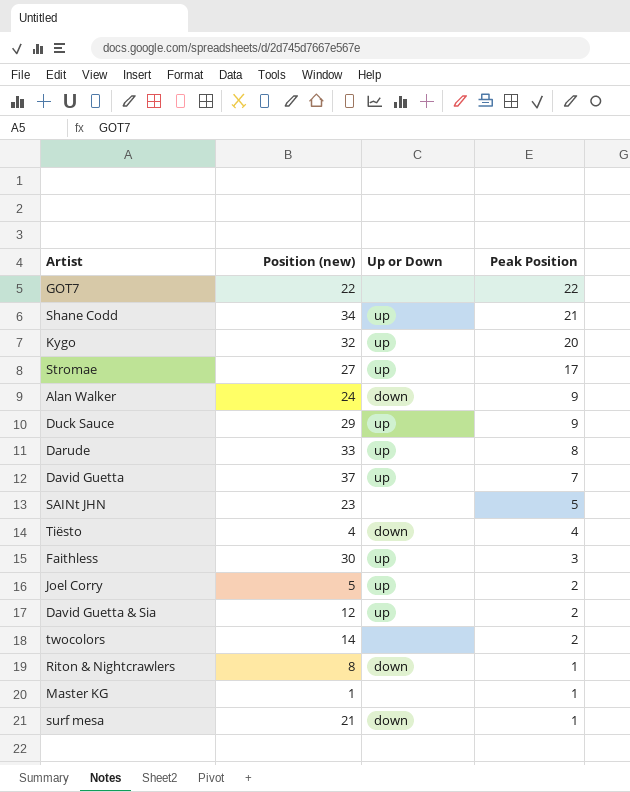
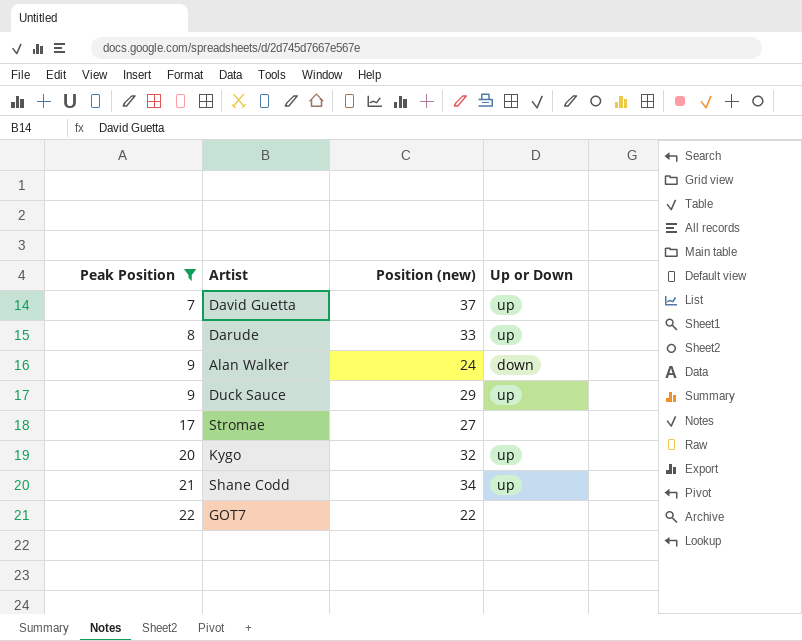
filter: none -> Peak Position >= 7
row order: Peak Position descending -> Peak Position ascending
column Peak Position | position: 4 -> 1
Stromae | Up or Down: up -> none

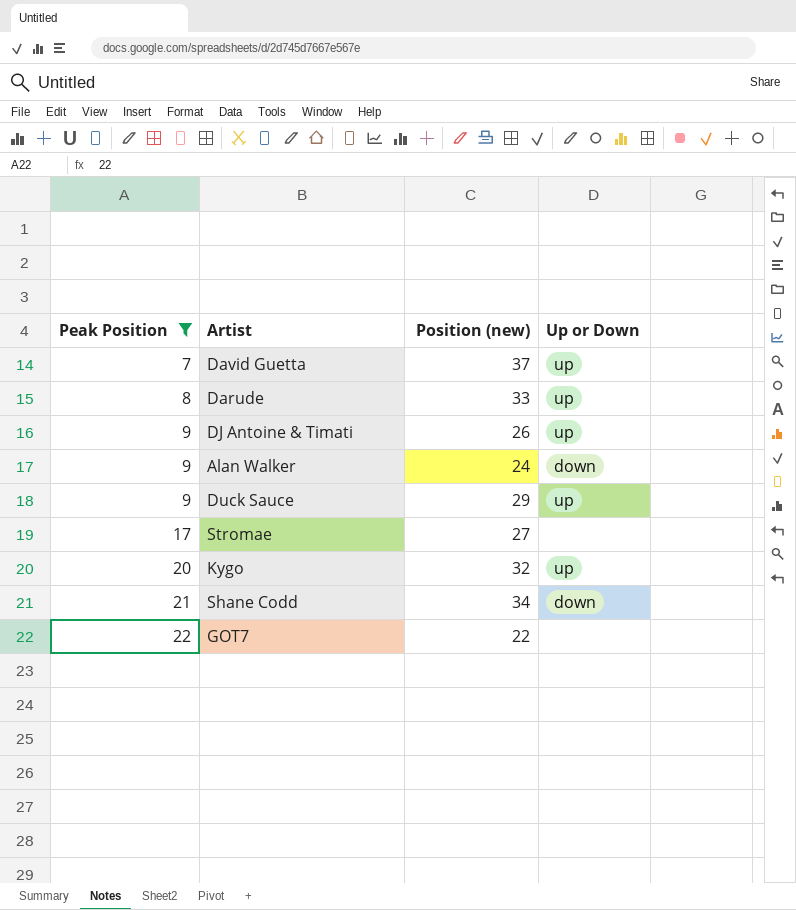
row DJ Antoine & Timati: none -> 9 | 26 | up
Shane Codd | Up or Down: up -> down

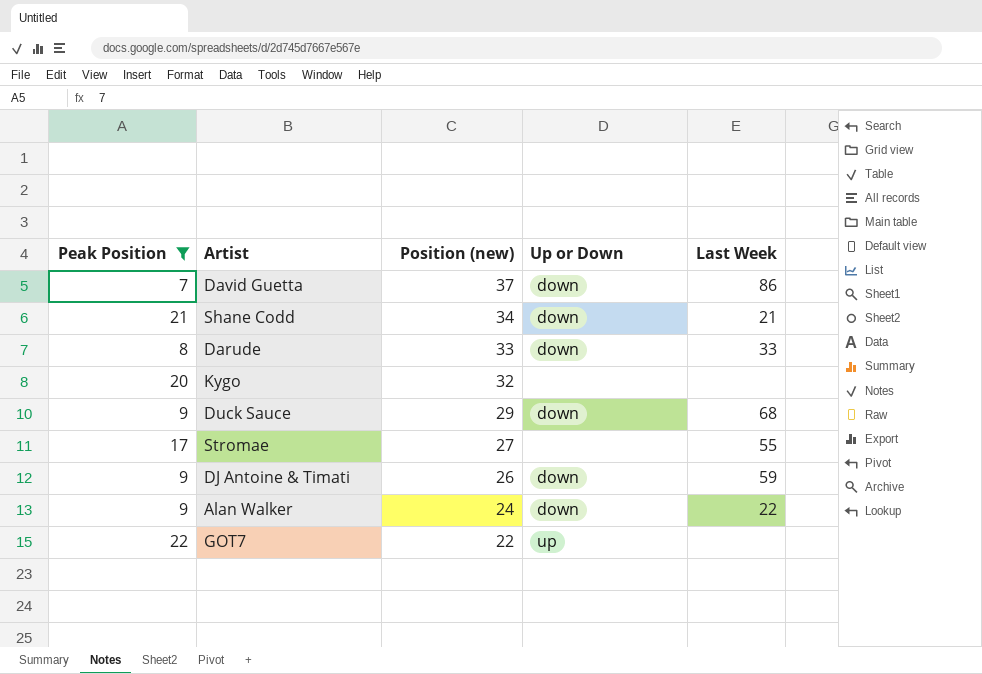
row order: Peak Position ascending -> Position (new) descending
column Last Week | position: none -> 5
David Guetta | Up or Down: up -> down
Darude | Up or Down: up -> down
Kygo | Up or Down: up -> none
Duck Sauce | Up or Down: up -> down
DJ Antoine & Timati | Up or Down: up -> down
GOT7 | Up or Down: none -> up

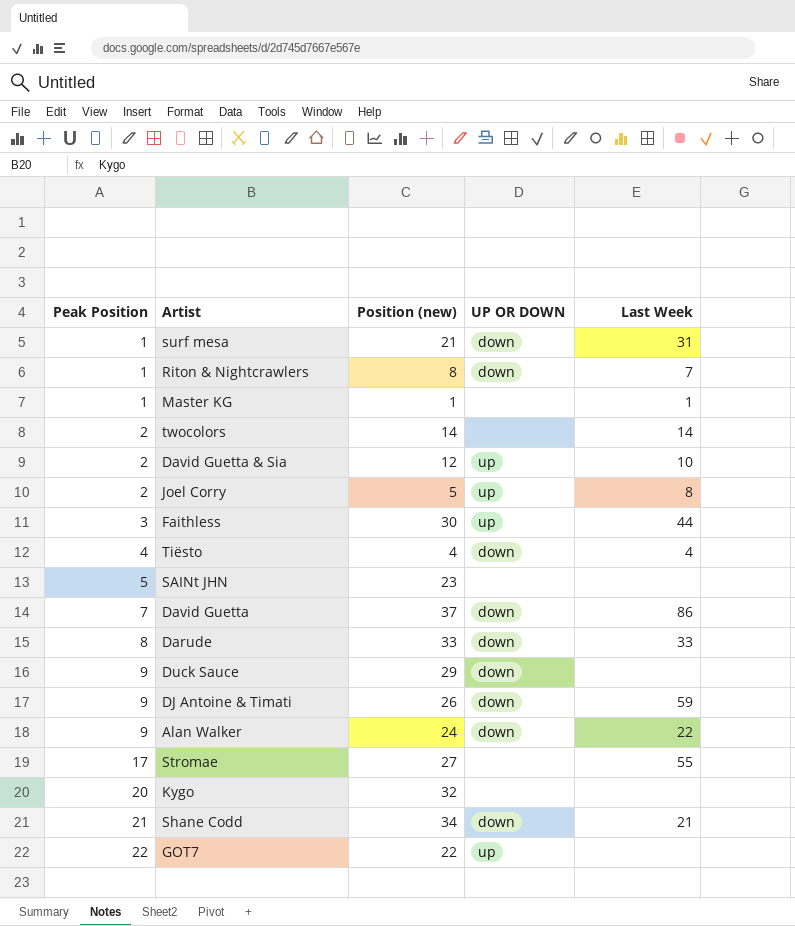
filter: Peak Position >= 7 -> none
row order: Position (new) descending -> Peak Position ascending
column name: Up or Down -> UP OR DOWN
Duck Sauce | Last Week: 68 -> none

